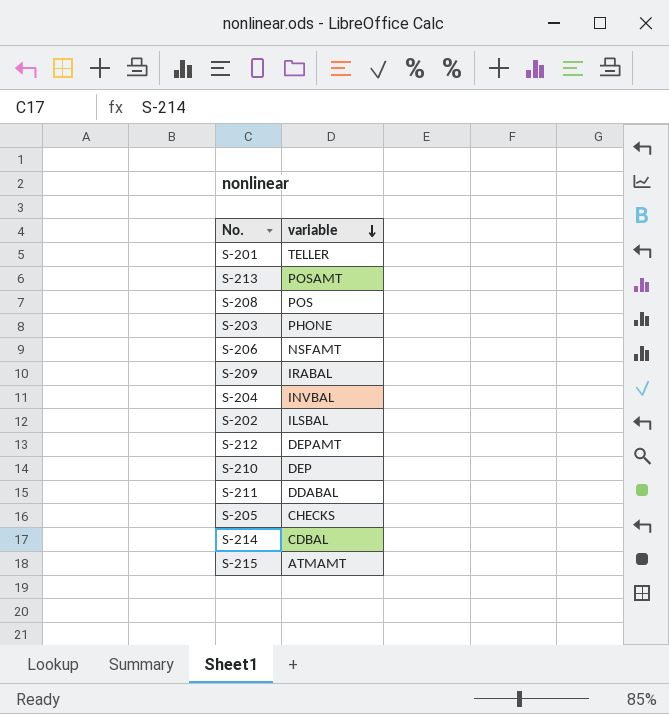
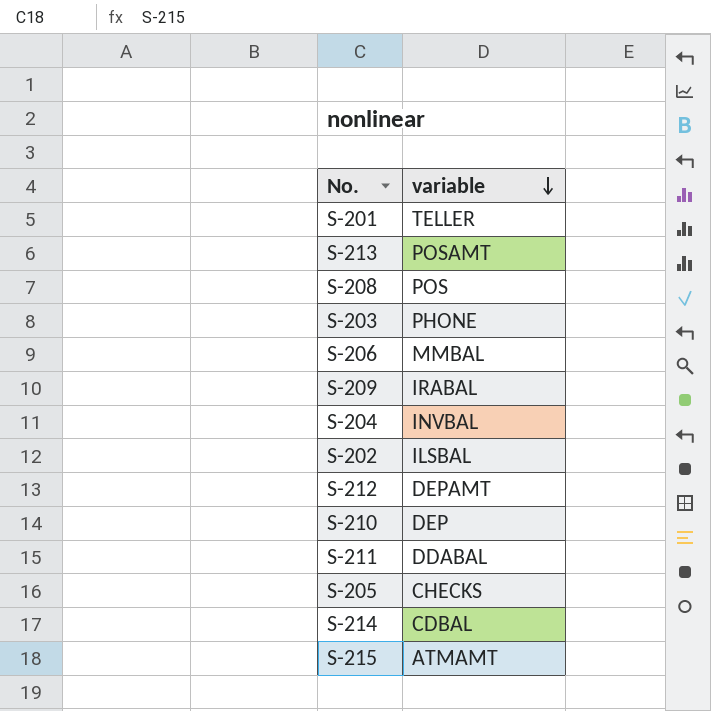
S-206 | variable: NSFAMT -> MMBAL

